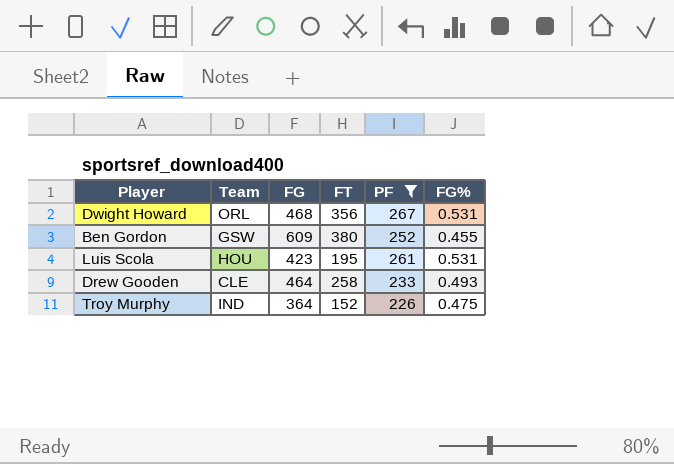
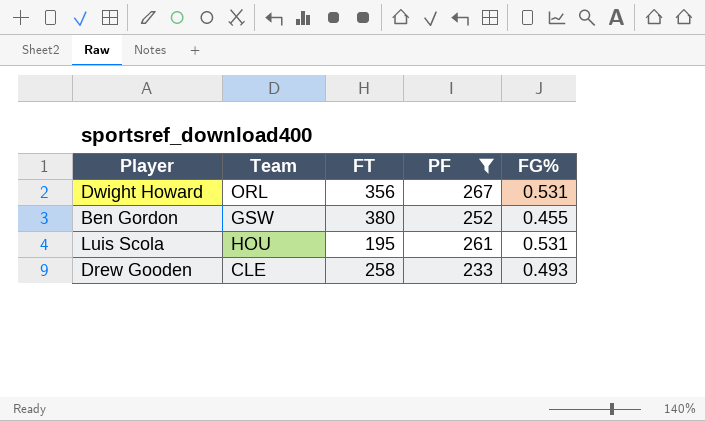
column FG | position: 3 -> none
row Troy Murphy: IND | 364 | 152 | 226 | 0.475 -> none

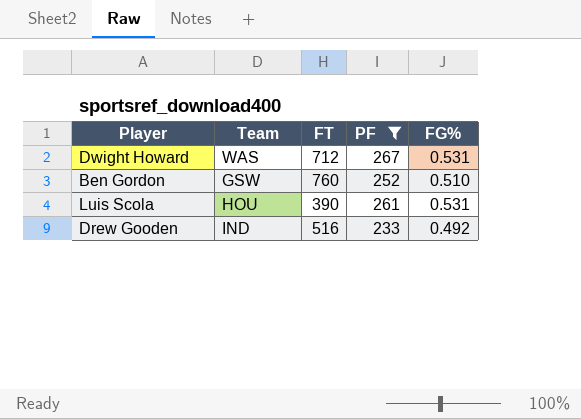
Dwight Howard | Team: ORL -> WAS
Dwight Howard | FT: 356 -> 712
Ben Gordon | FT: 380 -> 760
Ben Gordon | FG%: 0.455 -> 0.510
Luis Scola | FT: 195 -> 390
Drew Gooden | Team: CLE -> IND
Drew Gooden | FT: 258 -> 516
Drew Gooden | FG%: 0.493 -> 0.492

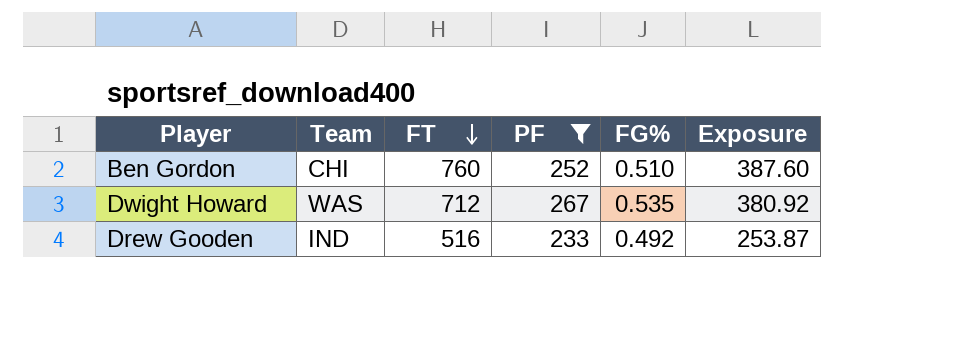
row order: none -> FT descending
column Exposure | formula: none -> [FT] * [FG%]
row Luis Scola: HOU | 390 | 261 | 0.531 -> none
Ben Gordon | Team: GSW -> CHI
Dwight Howard | FG%: 0.531 -> 0.535

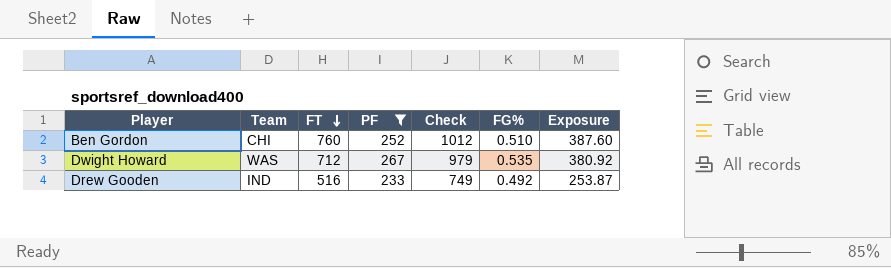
column Check | formula: none -> [FT] + [PF]

